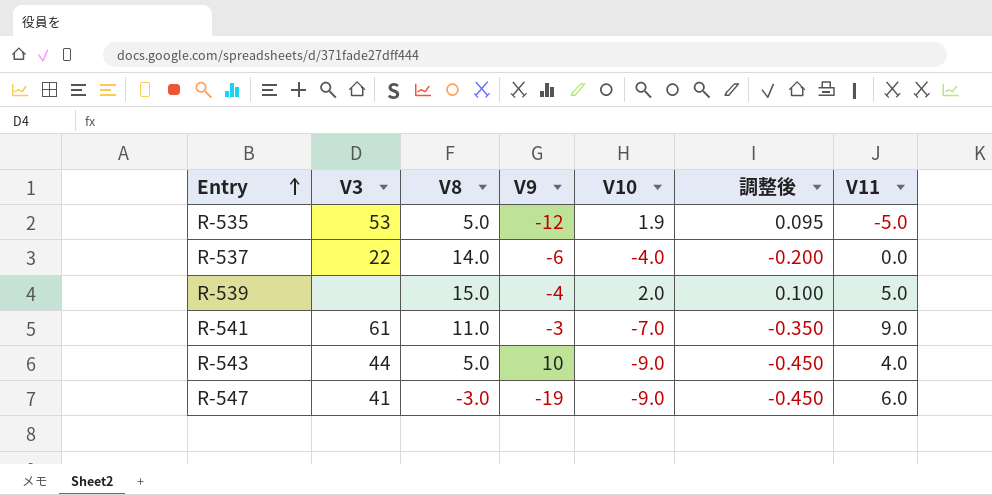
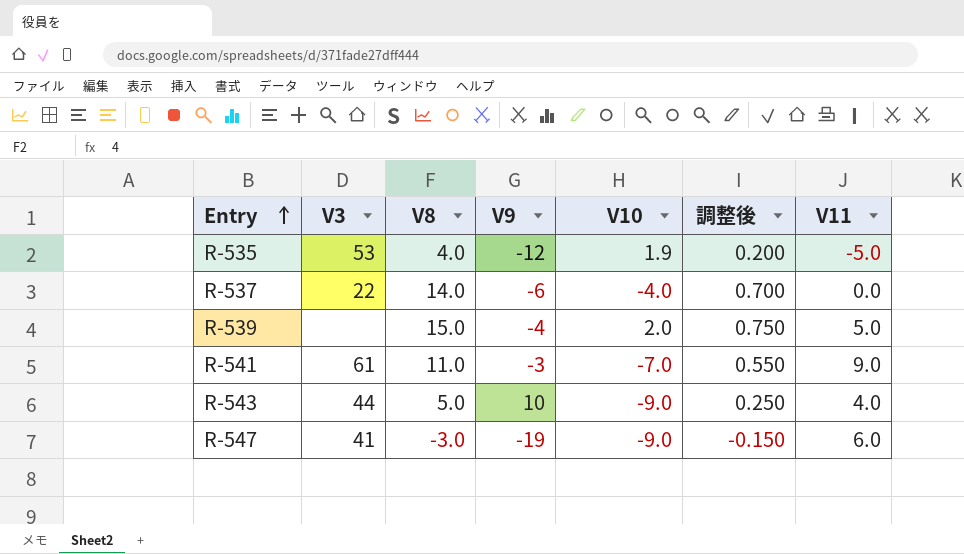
column 調整後 | formula: [V10] * 0.05 -> [V8] * 0.05
R-535 | V8: 5.0 -> 4.0

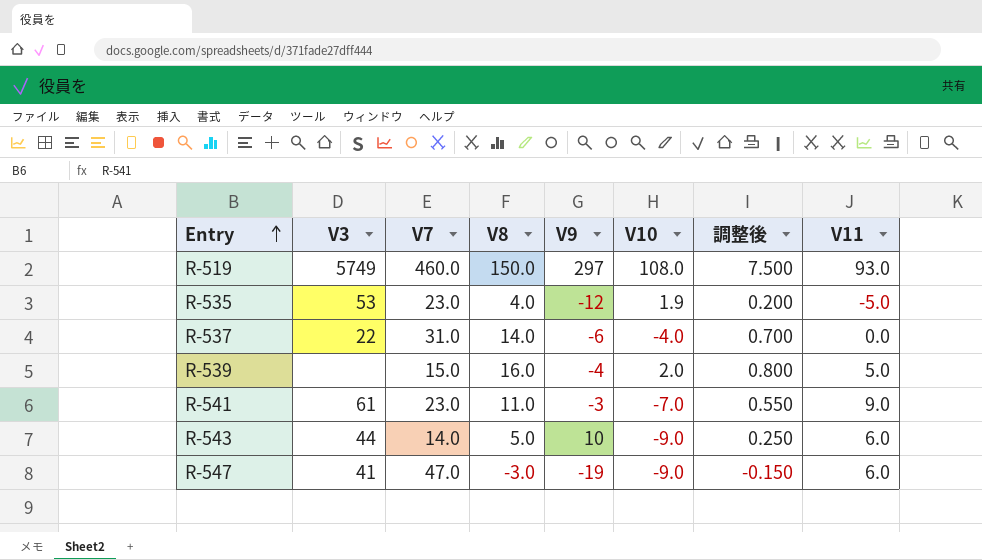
column V7 | position: none -> 3
row R-519: none -> 5749 | 460.0 | 150.0 | 297 | 108.0 | 7.500 | 93.0
R-539 | V8: 15.0 -> 16.0
R-539 | 調整後: 0.750 -> 0.800
R-543 | V11: 4.0 -> 6.0

